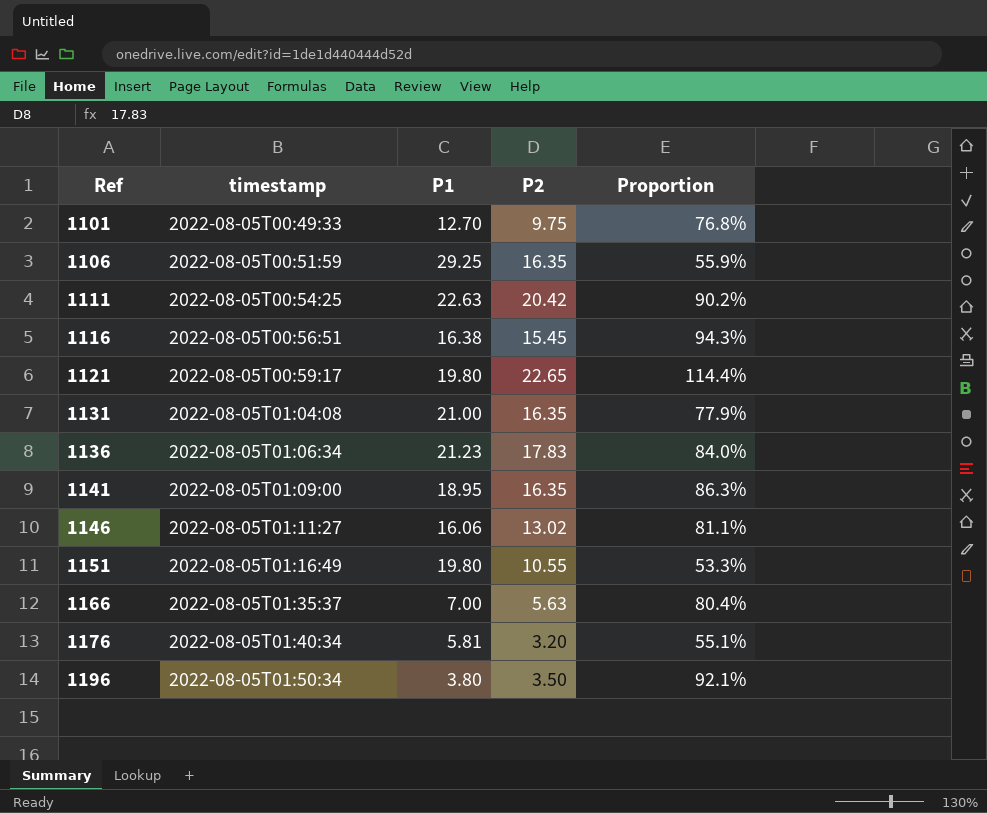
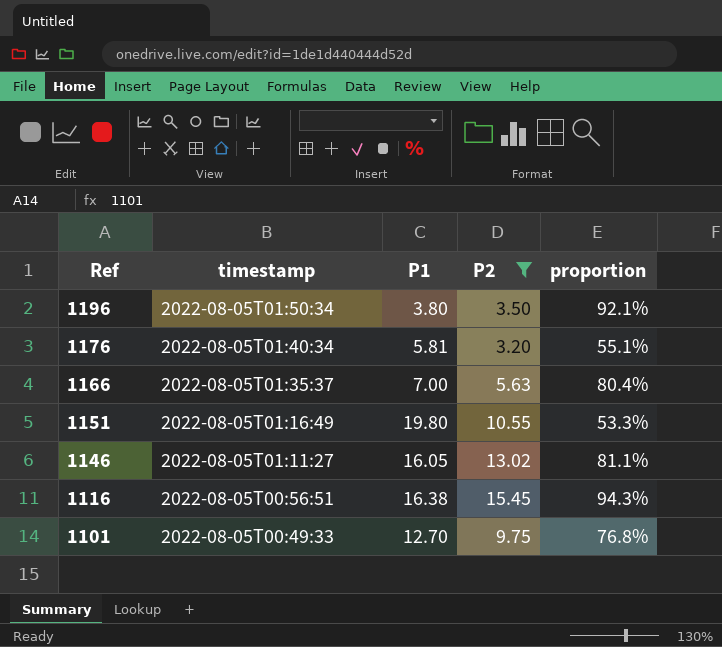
filter: none -> P2 <= 15.45
row order: Ref ascending -> Ref descending
column name: Proportion -> proportion
1146 | P1: 16.06 -> 16.05

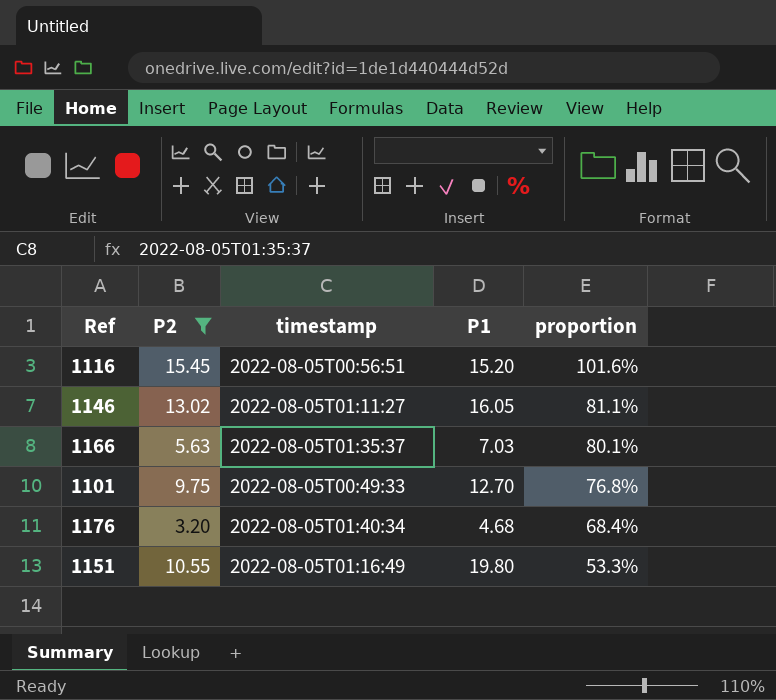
row order: Ref descending -> proportion descending
column P2 | position: 4 -> 2
row 1196: 2022-08-05T01:50:34 | 3.80 | 3.50 | 92.1% -> none
1116 | P1: 16.38 -> 15.20
1116 | proportion: 94.3% -> 101.6%
1166 | P1: 7.00 -> 7.03
1166 | proportion: 80.4% -> 80.1%
1176 | P1: 5.81 -> 4.68
1176 | proportion: 55.1% -> 68.4%

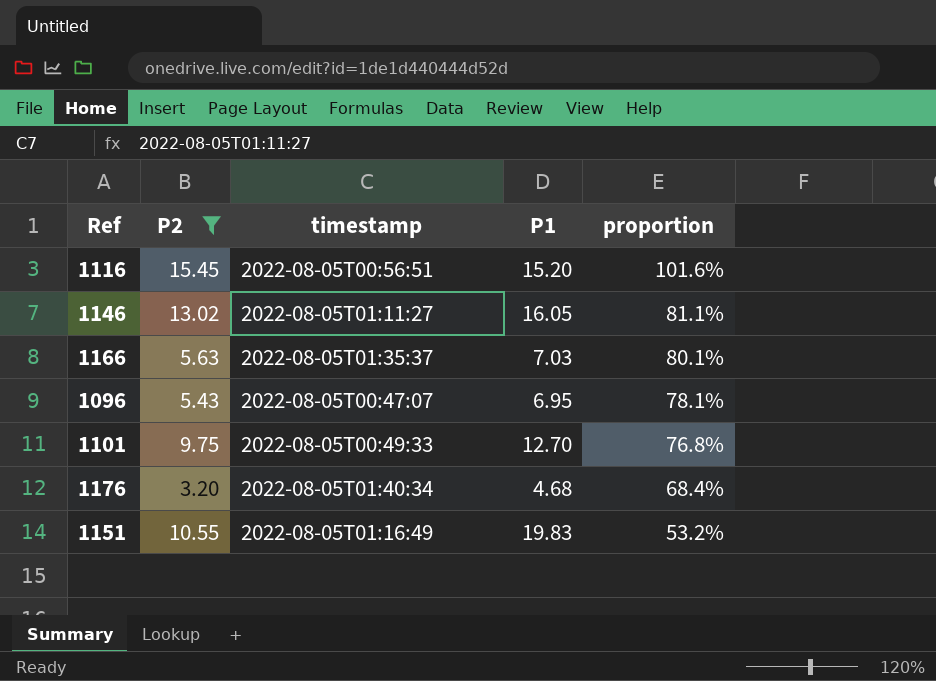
row 1096: none -> 5.43 | 2022-08-05T00:47:07 | 6.95 | 78.1%
1151 | P1: 19.80 -> 19.83
1151 | proportion: 53.3% -> 53.2%

